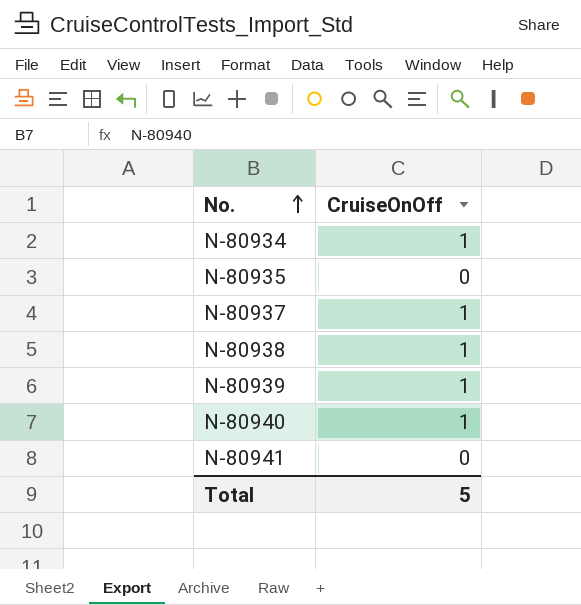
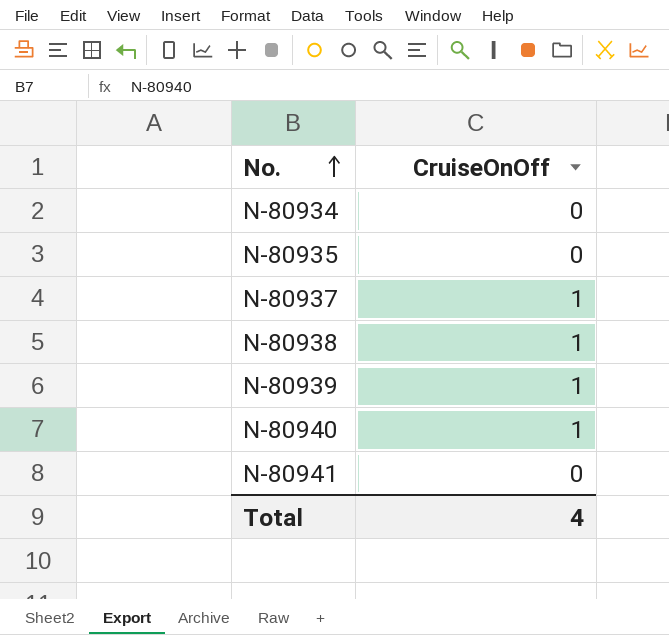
N-80934 | CruiseOnOff: 1 -> 0
Total | CruiseOnOff: 5 -> 4

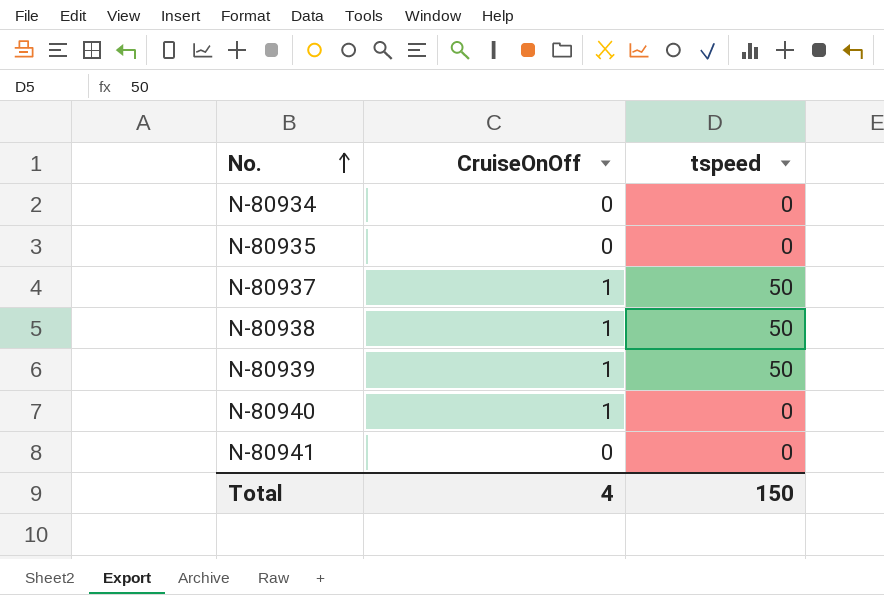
column tspeed | position: none -> 3

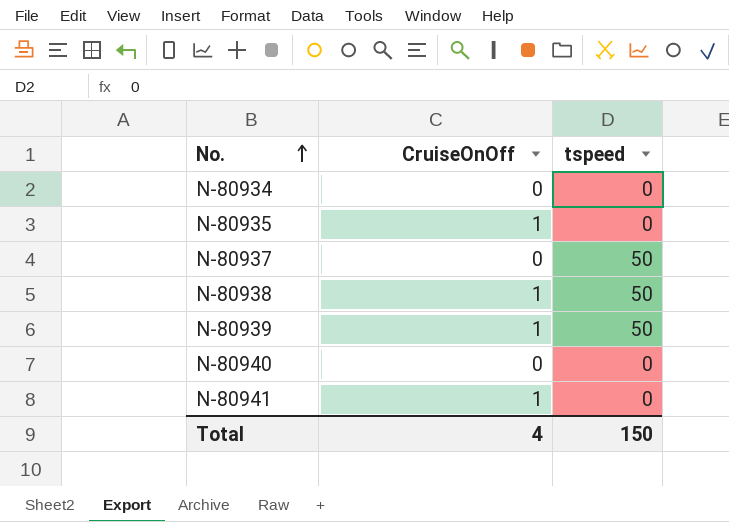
N-80935 | CruiseOnOff: 0 -> 1
N-80937 | CruiseOnOff: 1 -> 0
N-80940 | CruiseOnOff: 1 -> 0
N-80941 | CruiseOnOff: 0 -> 1

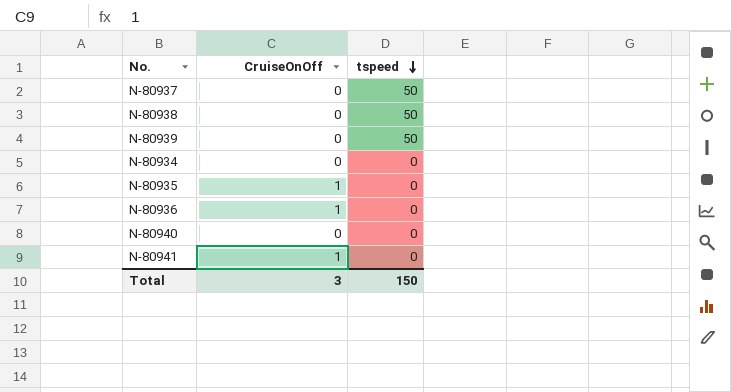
row order: No. ascending -> tspeed descending
N-80938 | CruiseOnOff: 1 -> 0
N-80939 | CruiseOnOff: 1 -> 0
row N-80936: none -> 1 | 0
Total | CruiseOnOff: 4 -> 3

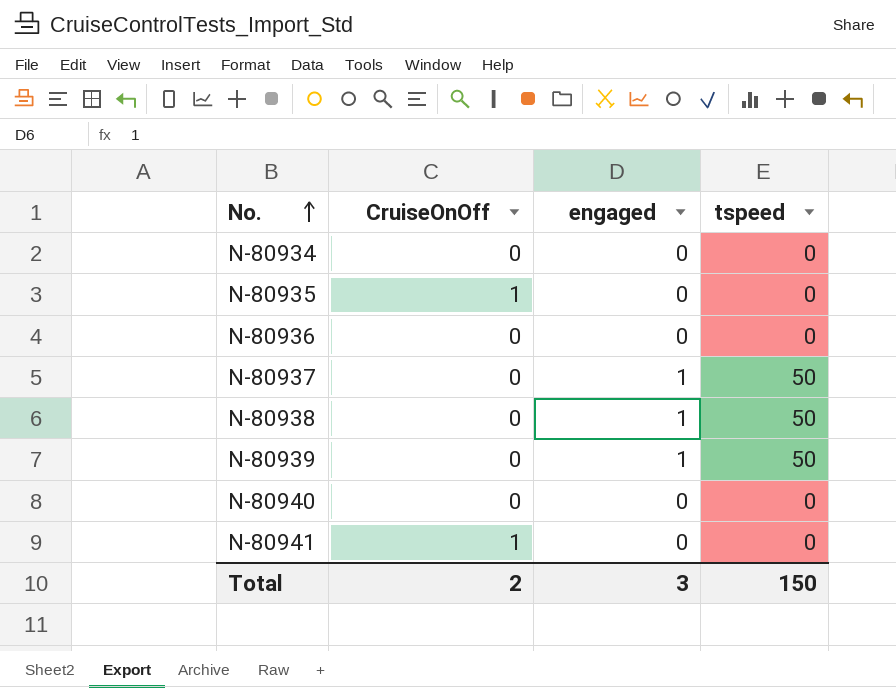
row order: tspeed descending -> No. ascending
column engaged | position: none -> 3
N-80936 | CruiseOnOff: 1 -> 0
Total | CruiseOnOff: 3 -> 2

